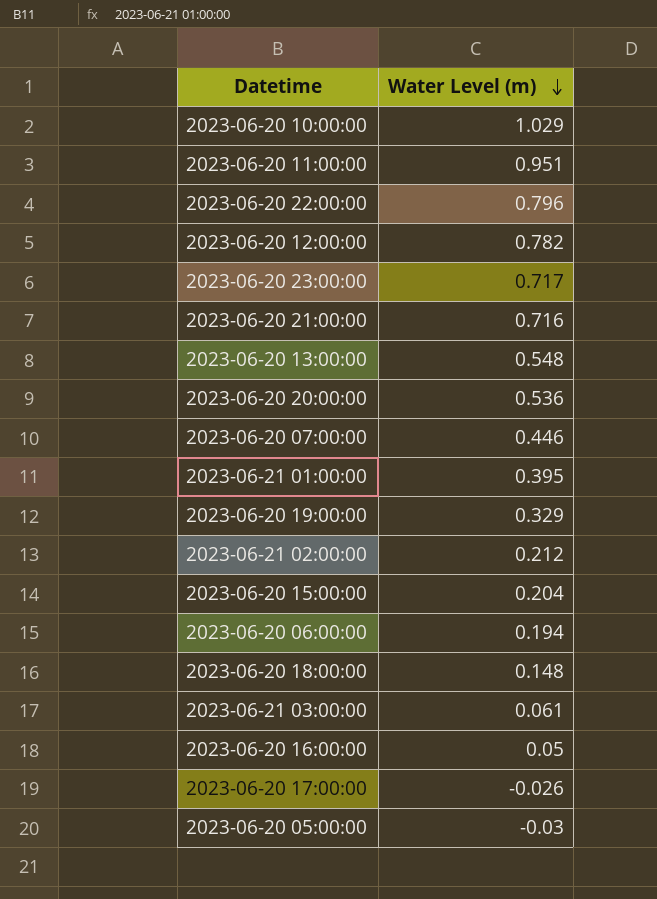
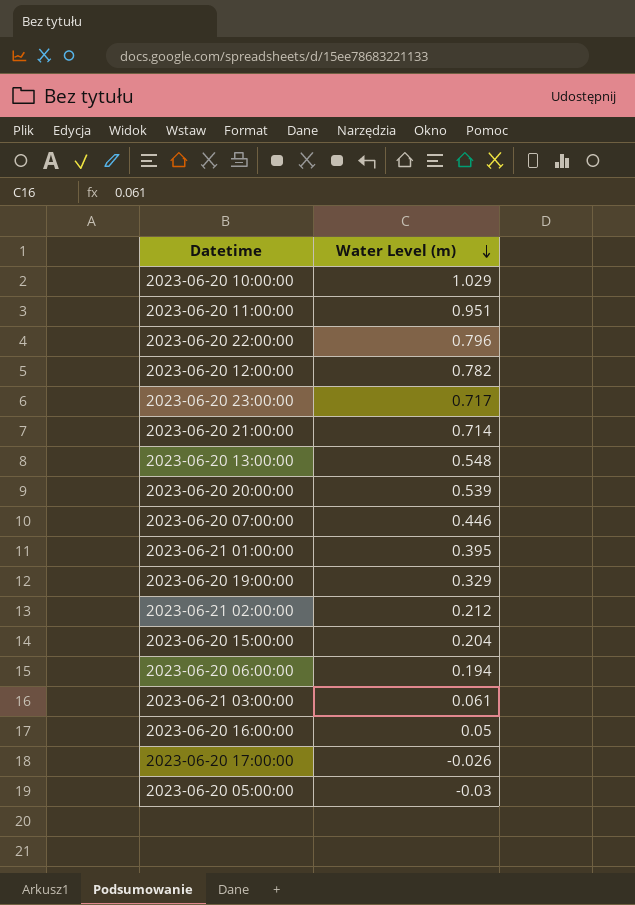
row 2023-06-20 18:00:00: 0.148 -> none
2023-06-20 21:00:00 | Water Level (m): 0.716 -> 0.714
2023-06-20 20:00:00 | Water Level (m): 0.536 -> 0.539

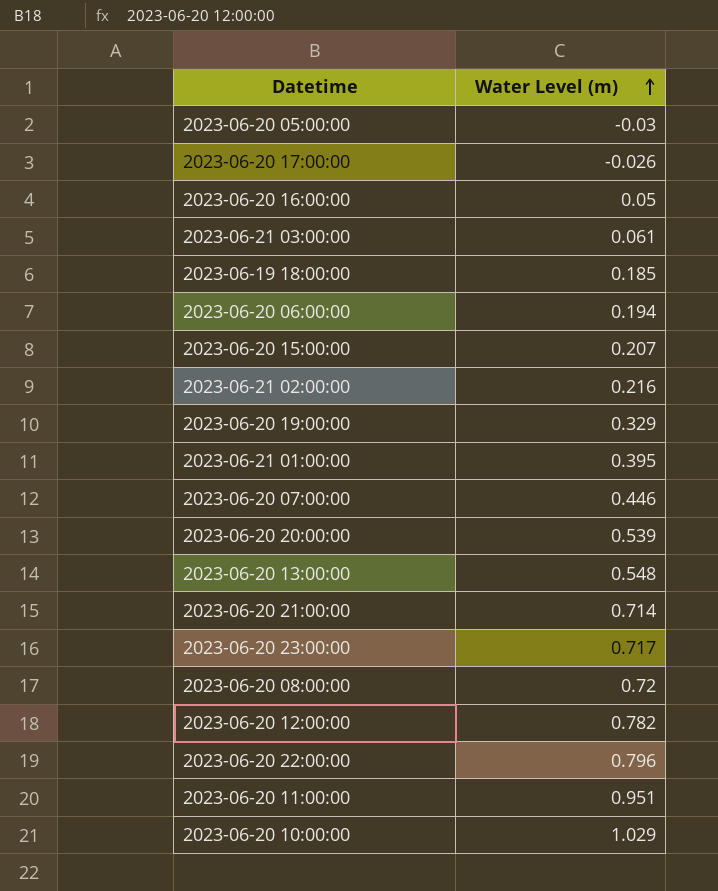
row order: Water Level (m) descending -> Water Level (m) ascending
row 2023-06-19 18:00:00: none -> 0.185
2023-06-20 15:00:00 | Water Level (m): 0.204 -> 0.207
2023-06-21 02:00:00 | Water Level (m): 0.212 -> 0.216
row 2023-06-20 08:00:00: none -> 0.72

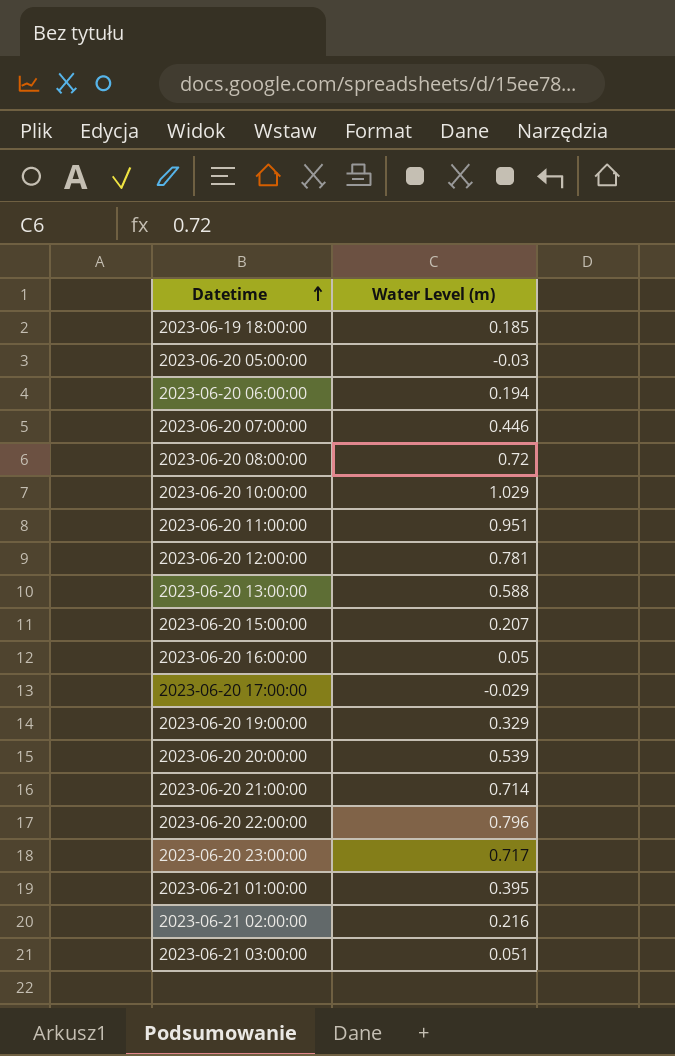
row order: Water Level (m) ascending -> Datetime ascending
2023-06-20 12:00:00 | Water Level (m): 0.782 -> 0.781
2023-06-20 13:00:00 | Water Level (m): 0.548 -> 0.588
2023-06-20 17:00:00 | Water Level (m): -0.026 -> -0.029
2023-06-21 03:00:00 | Water Level (m): 0.061 -> 0.051

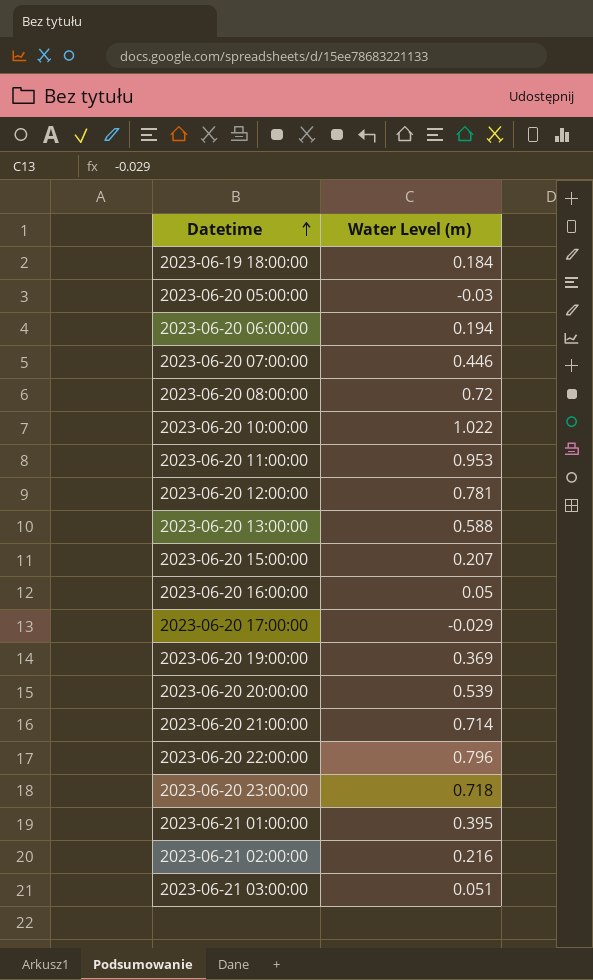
2023-06-19 18:00:00 | Water Level (m): 0.185 -> 0.184
2023-06-20 10:00:00 | Water Level (m): 1.029 -> 1.022
2023-06-20 11:00:00 | Water Level (m): 0.951 -> 0.953
2023-06-20 19:00:00 | Water Level (m): 0.329 -> 0.369
2023-06-20 23:00:00 | Water Level (m): 0.717 -> 0.718

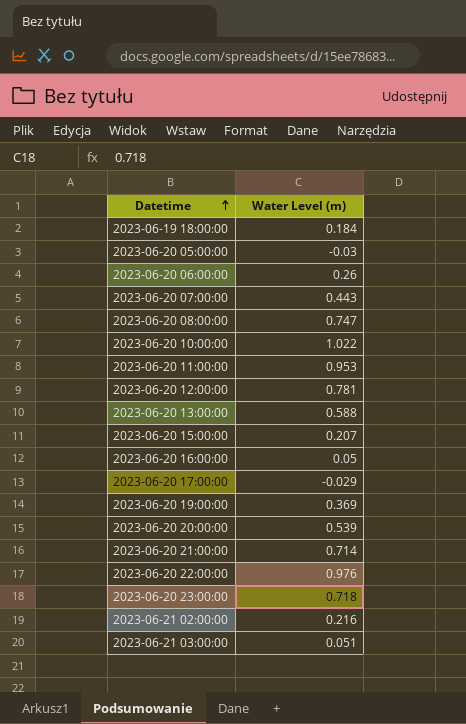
row 2023-06-21 01:00:00: 0.395 -> none
2023-06-20 06:00:00 | Water Level (m): 0.194 -> 0.26
2023-06-20 07:00:00 | Water Level (m): 0.446 -> 0.443
2023-06-20 08:00:00 | Water Level (m): 0.72 -> 0.747
2023-06-20 22:00:00 | Water Level (m): 0.796 -> 0.976

